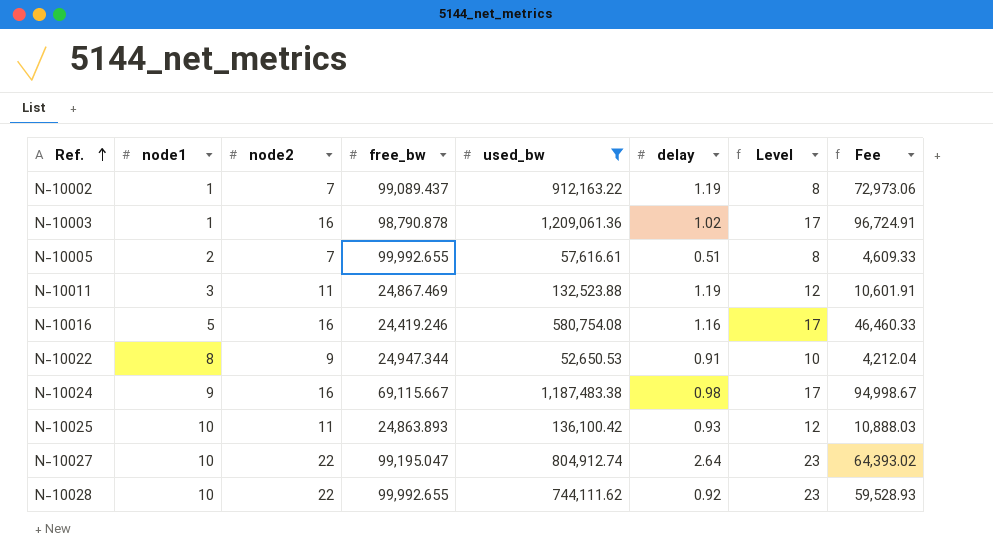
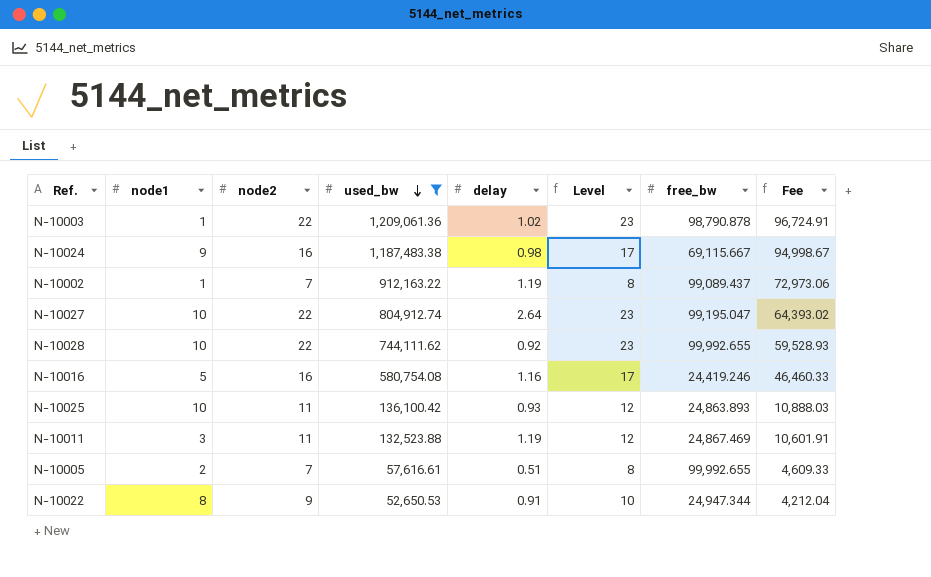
row order: Ref. ascending -> used_bw descending
column free_bw | position: 4 -> 7
N-10003 | node2: 16 -> 22
N-10003 | Level: 17 -> 23

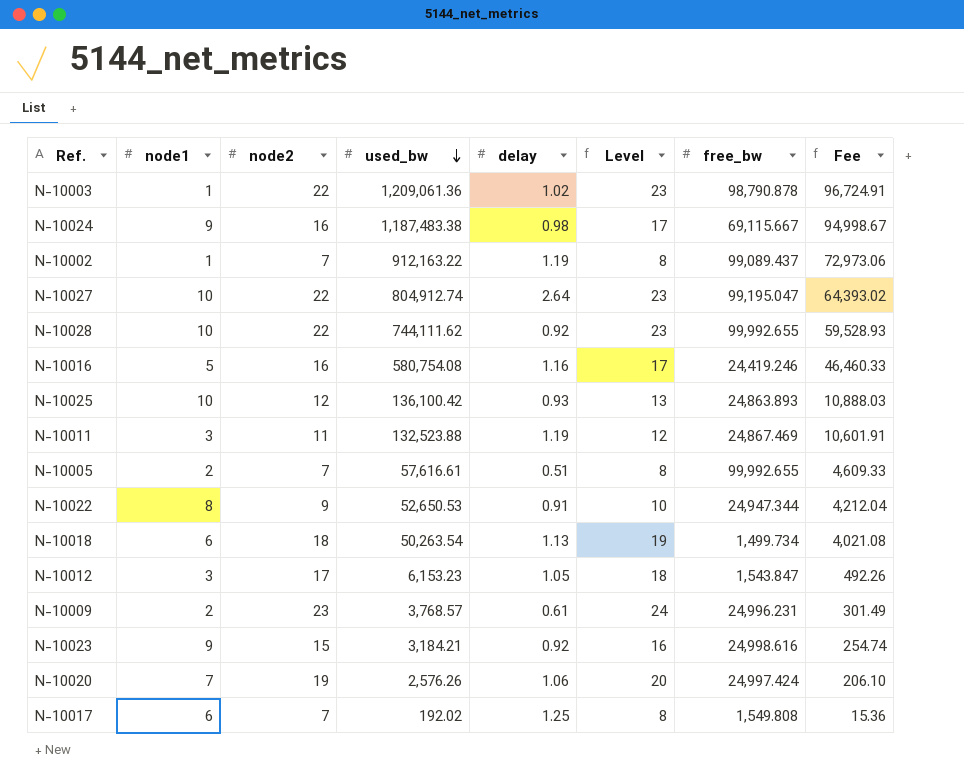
filter: used_bw >= 52,650.53 -> none
N-10025 | node2: 11 -> 12
N-10025 | Level: 12 -> 13

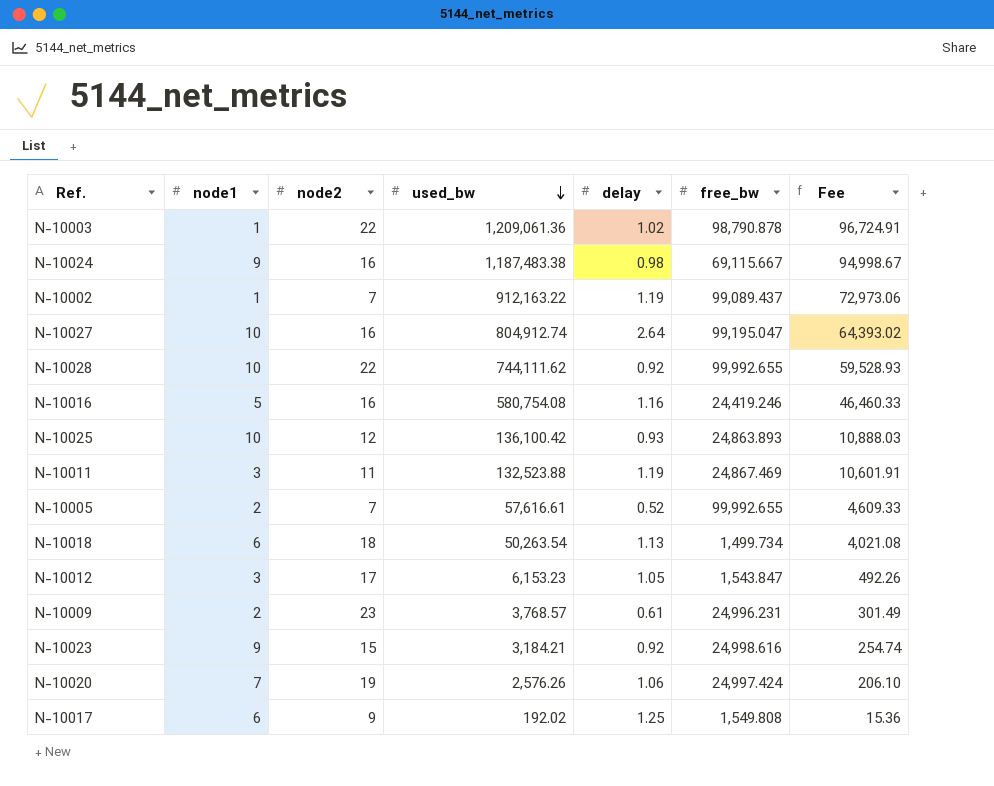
column Level | formula: [node2] + 1 -> none
row N-10022: 8 | 9 | 52,650.53 | 0.91 | 10 | 24,947.344 | 4,212.04 -> none
N-10027 | node2: 22 -> 16
N-10005 | delay: 0.51 -> 0.52
N-10017 | node2: 7 -> 9

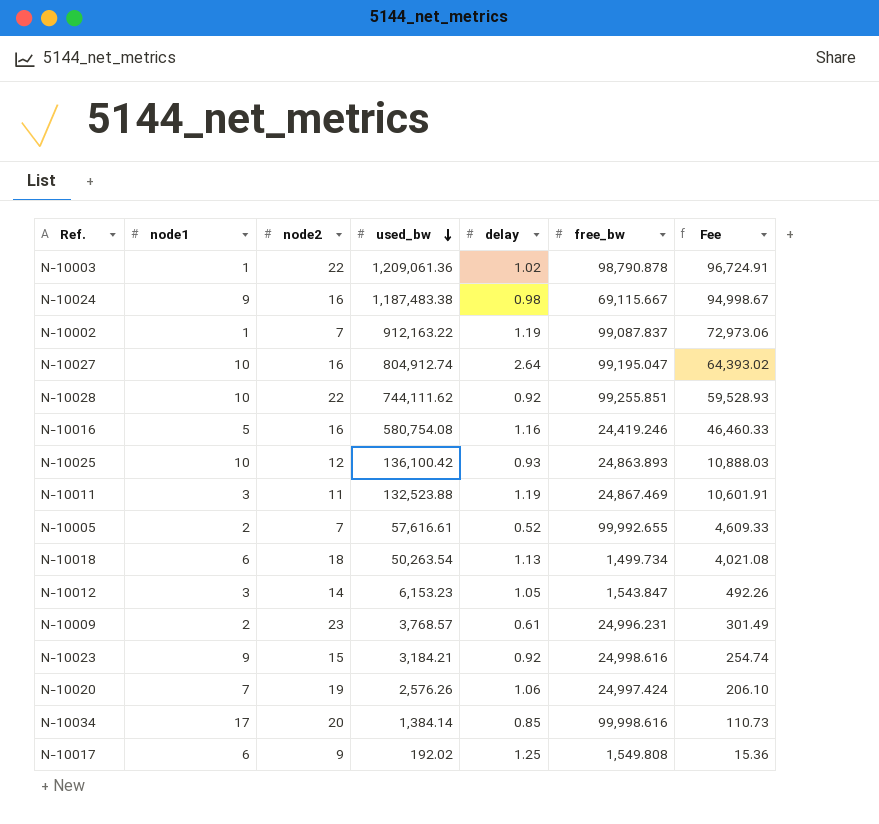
N-10002 | free_bw: 99,089.437 -> 99,087.837
N-10028 | free_bw: 99,992.655 -> 99,255.851
N-10012 | node2: 17 -> 14
row N-10034: none -> 17 | 20 | 1,384.14 | 0.85 | 99,998.616 | 110.73

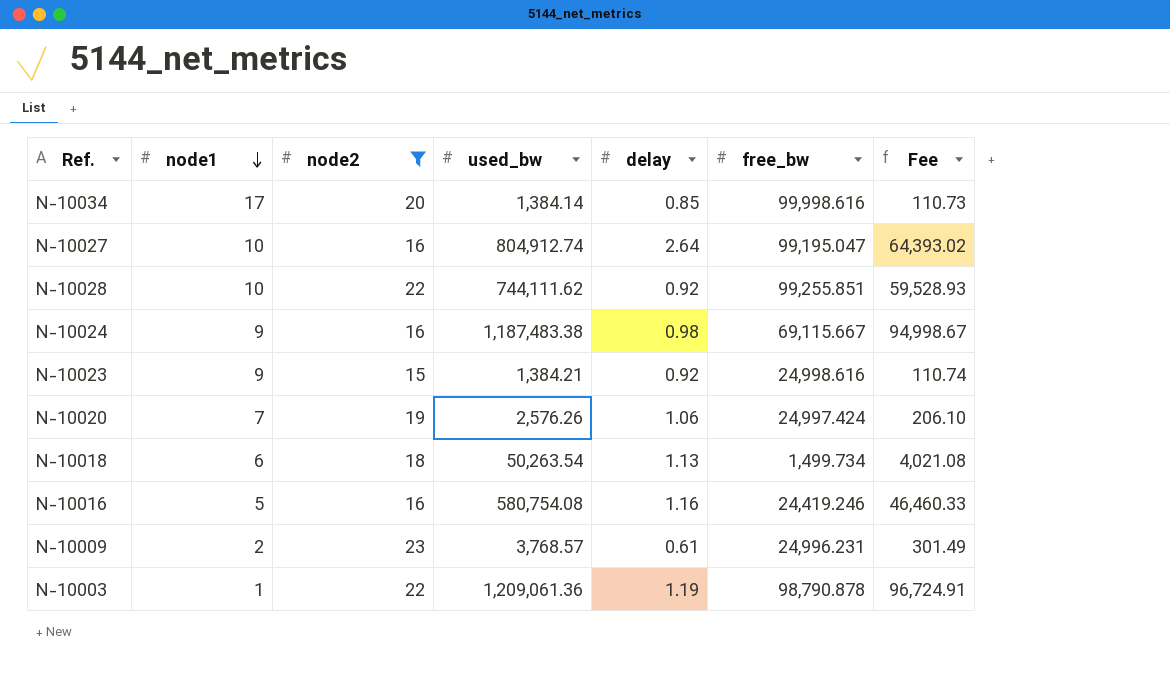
filter: none -> node2 >= 15
row order: used_bw descending -> node1 descending
N-10023 | used_bw: 3,184.21 -> 1,384.21
N-10023 | Fee: 254.74 -> 110.74
N-10003 | delay: 1.02 -> 1.19

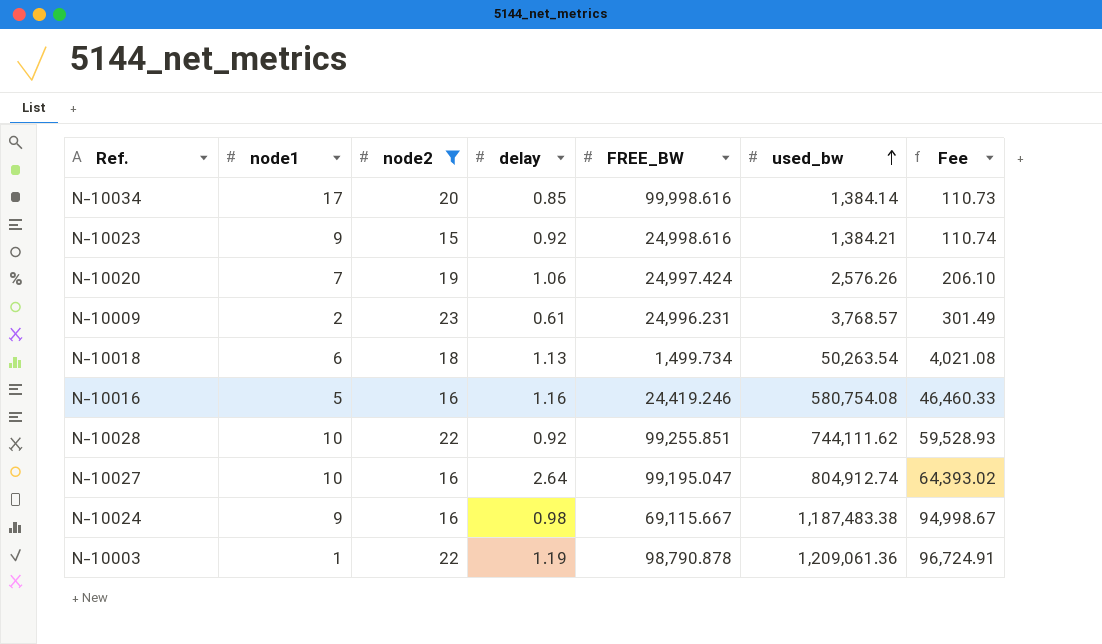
row order: node1 descending -> used_bw ascending
column name: free_bw -> FREE_BW
column used_bw | position: 4 -> 6

